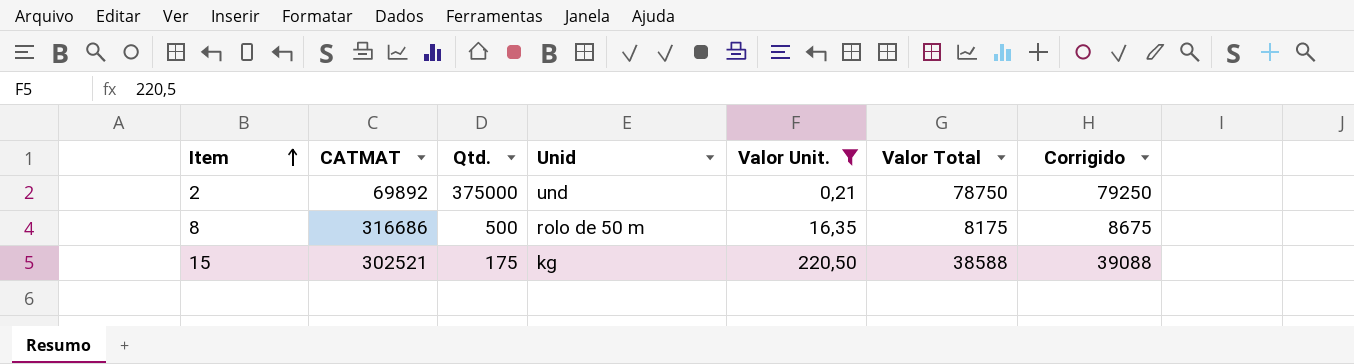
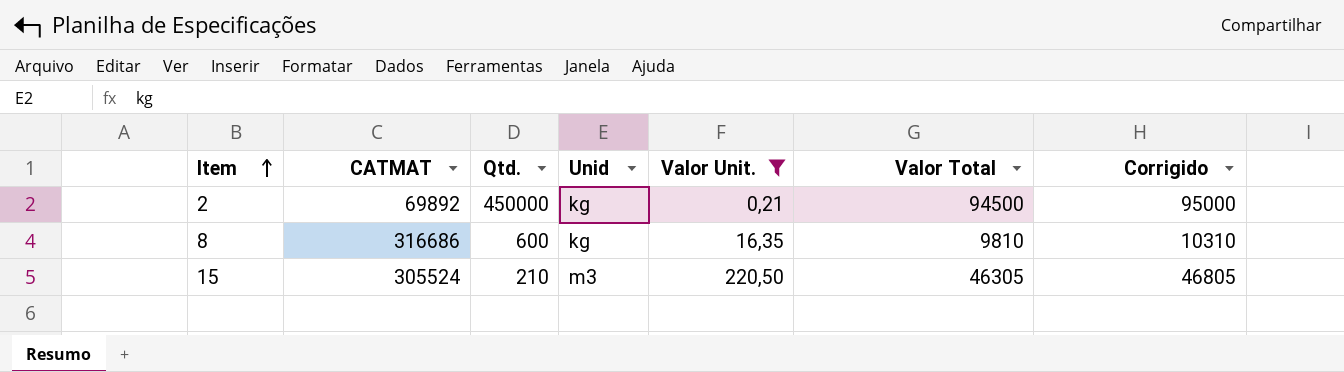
2 | Qtd.: 375000 -> 450000
2 | Unid: und -> kg
2 | Valor Total: 78750 -> 94500
2 | Corrigido: 79250 -> 95000
8 | Qtd.: 500 -> 600
8 | Unid: rolo de 50 m -> kg
8 | Valor Total: 8175 -> 9810
8 | Corrigido: 8675 -> 10310
15 | CATMAT: 302521 -> 305524
15 | Qtd.: 175 -> 210
15 | Unid: kg -> m3
15 | Valor Total: 38588 -> 46305
15 | Corrigido: 39088 -> 46805

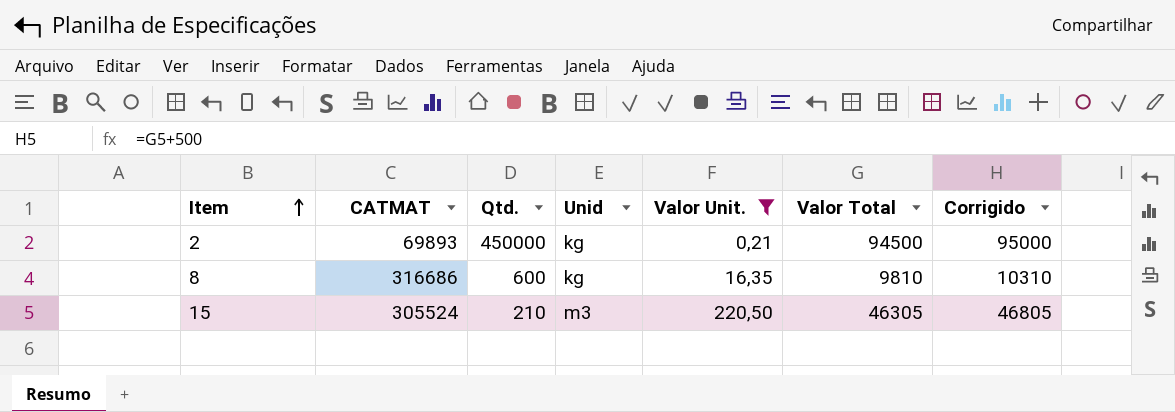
2 | CATMAT: 69892 -> 69893

